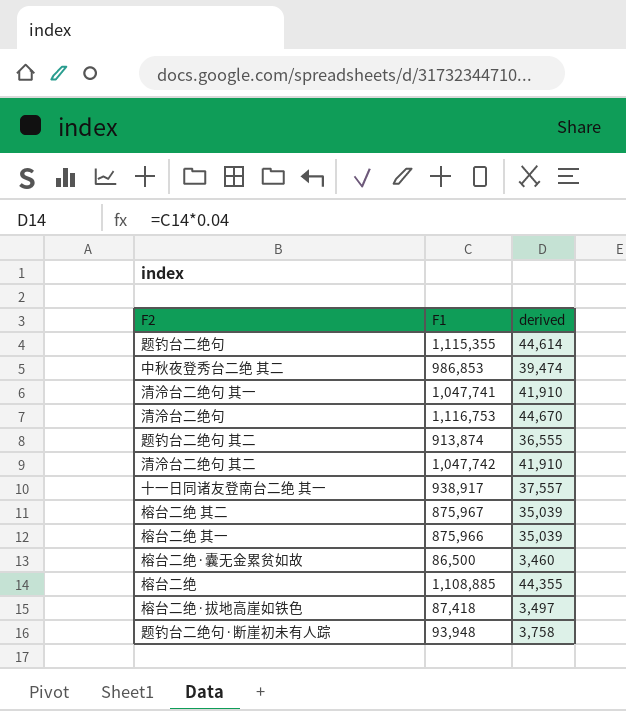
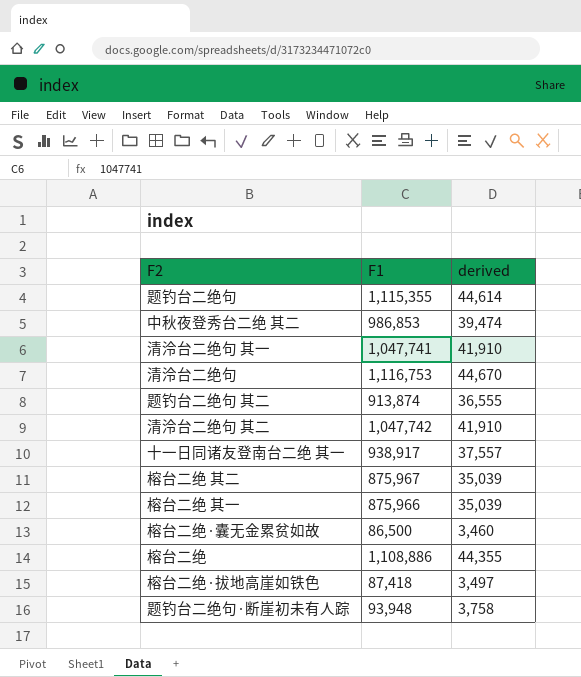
榕台二绝 | F1: 1,108,885 -> 1,108,886

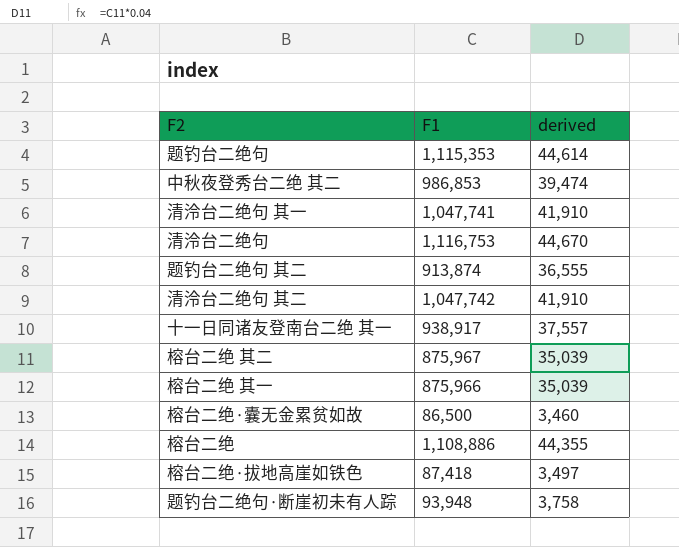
题钓台二绝句 | F1: 1,115,355 -> 1,115,353

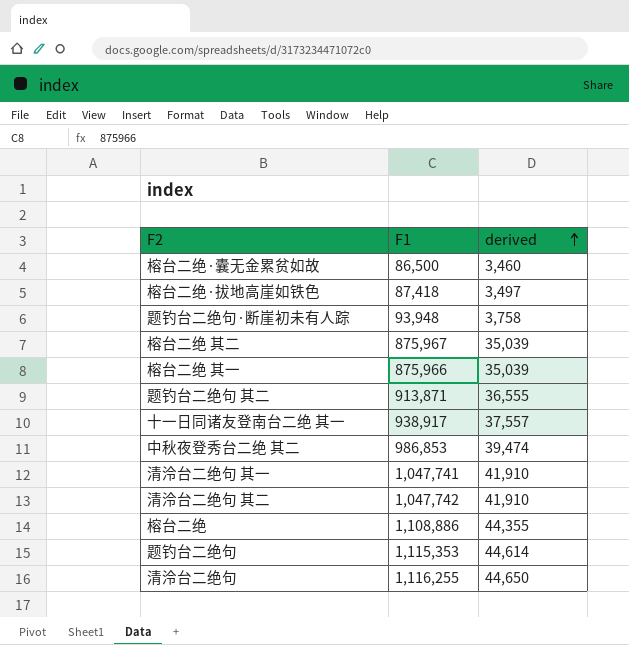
row order: none -> derived ascending
题钓台二绝句 其二 | F1: 913,874 -> 913,871
清泠台二绝句 | F1: 1,116,753 -> 1,116,255
清泠台二绝句 | derived: 44,670 -> 44,650

